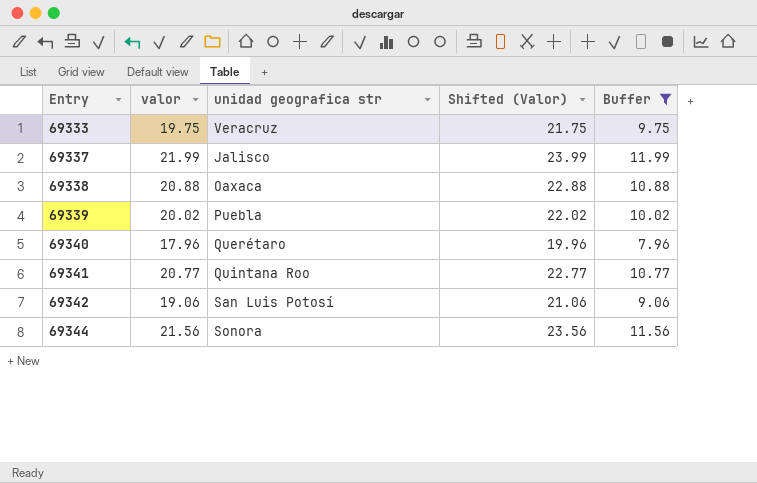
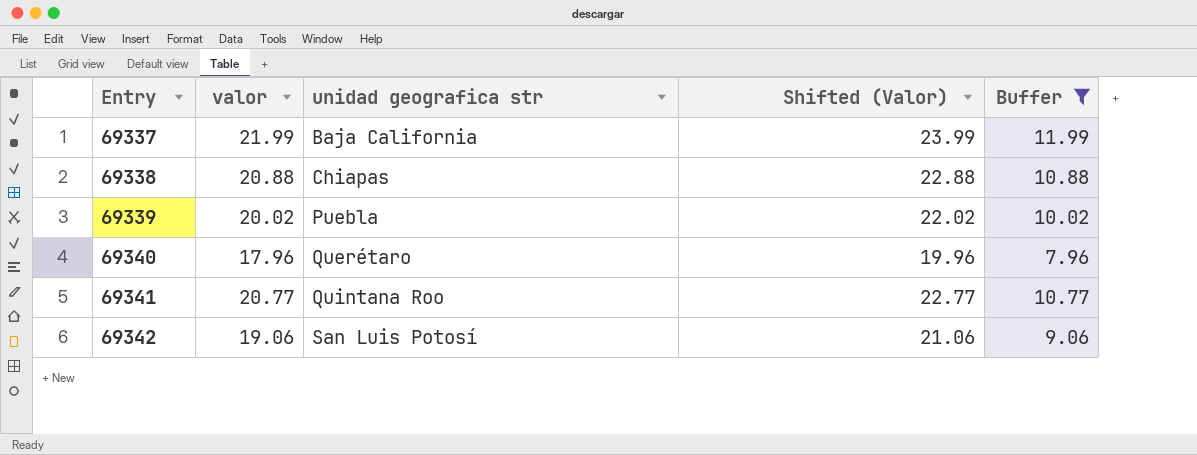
row 69333: 19.75 | Veracruz | 21.75 | 9.75 -> none
row 69344: 21.56 | Sonora | 23.56 | 11.56 -> none
69337 | unidad geografica str: Jalisco -> Baja California
69338 | unidad geografica str: Oaxaca -> Chiapas

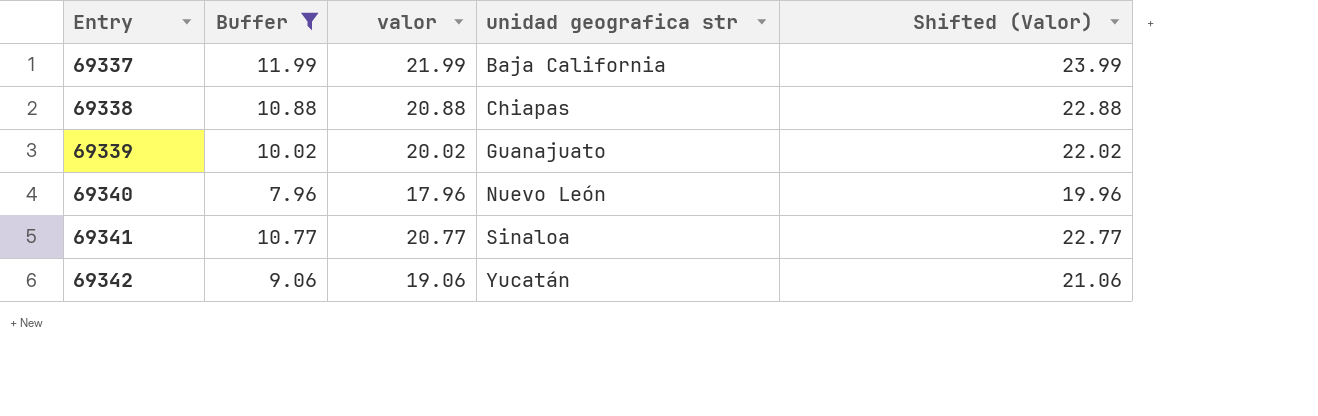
column Buffer | position: 5 -> 2
69339 | unidad geografica str: Puebla -> Guanajuato
69340 | unidad geografica str: Querétaro -> Nuevo León
69341 | unidad geografica str: Quintana Roo -> Sinaloa
69342 | unidad geografica str: San Luis Potosí -> Yucatán

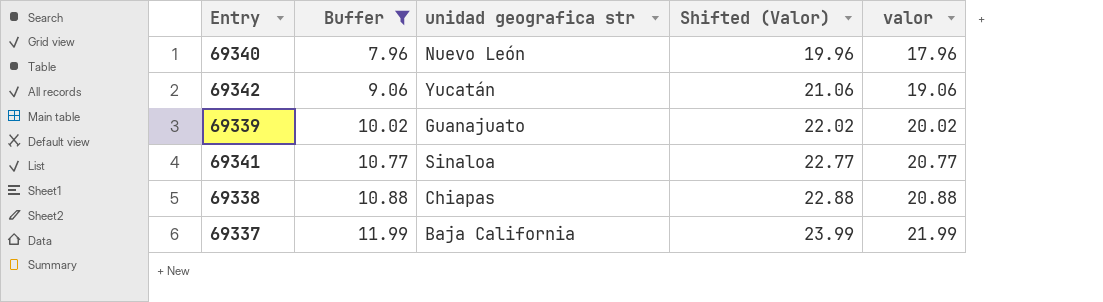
row order: Entry ascending -> Buffer ascending
column valor | position: 3 -> 5

